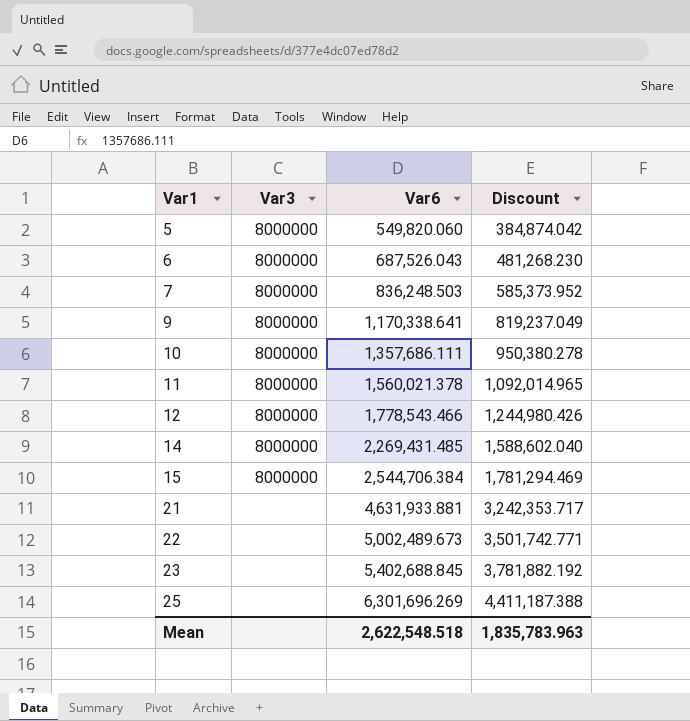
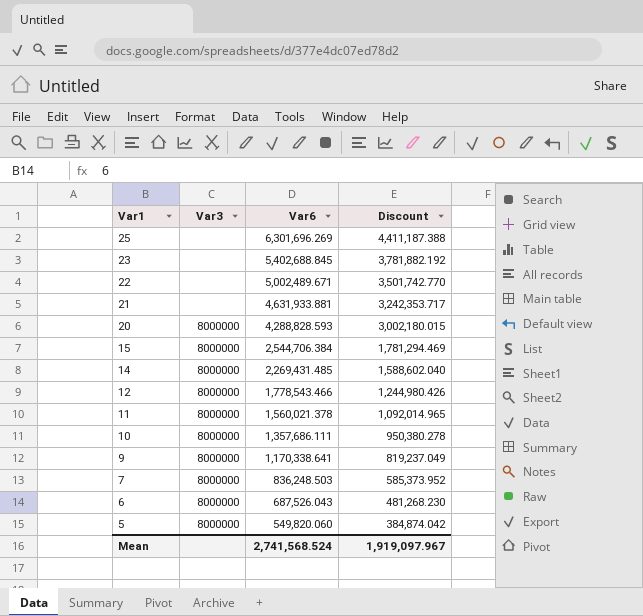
row order: Var1 ascending -> Var1 descending
22 | Var6: 5,002,489.673 -> 5,002,489.671
22 | Discount: 3,501,742.771 -> 3,501,742.770
row 20: none -> 8000000 | 4,288,828.593 | 3,002,180.015
Mean | Var6: 2,622,548.518 -> 2,741,568.524
Mean | Discount: 1,835,783.963 -> 1,919,097.967

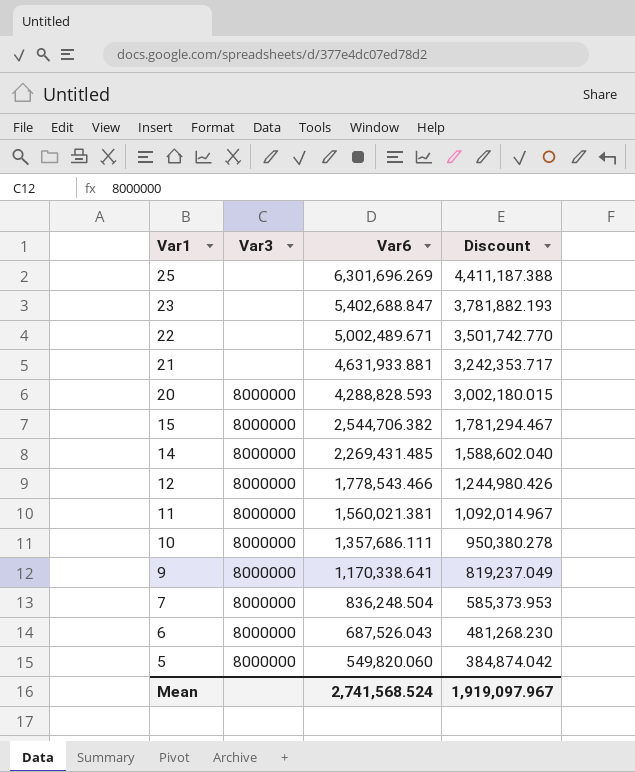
23 | Var6: 5,402,688.845 -> 5,402,688.847
23 | Discount: 3,781,882.192 -> 3,781,882.193
15 | Var6: 2,544,706.384 -> 2,544,706.382
15 | Discount: 1,781,294.469 -> 1,781,294.467
11 | Var6: 1,560,021.378 -> 1,560,021.381
11 | Discount: 1,092,014.965 -> 1,092,014.967
7 | Var6: 836,248.503 -> 836,248.504
7 | Discount: 585,373.952 -> 585,373.953

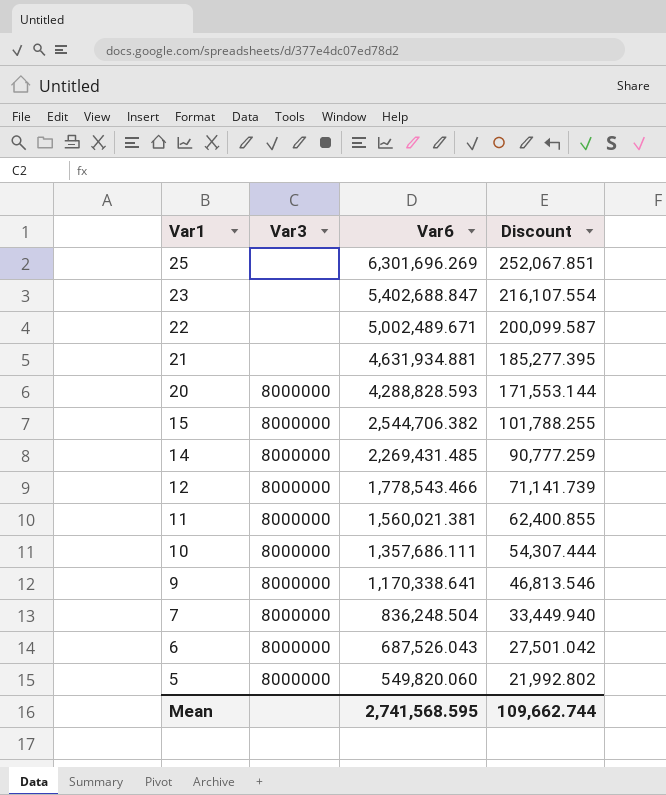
column Discount | formula: [Var6] * 0.7 -> [Var6] * 0.04
21 | Var6: 4,631,933.881 -> 4,631,934.881
Mean | Var6: 2,741,568.524 -> 2,741,568.595
Mean | Discount: 1,919,097.967 -> 109,662.744

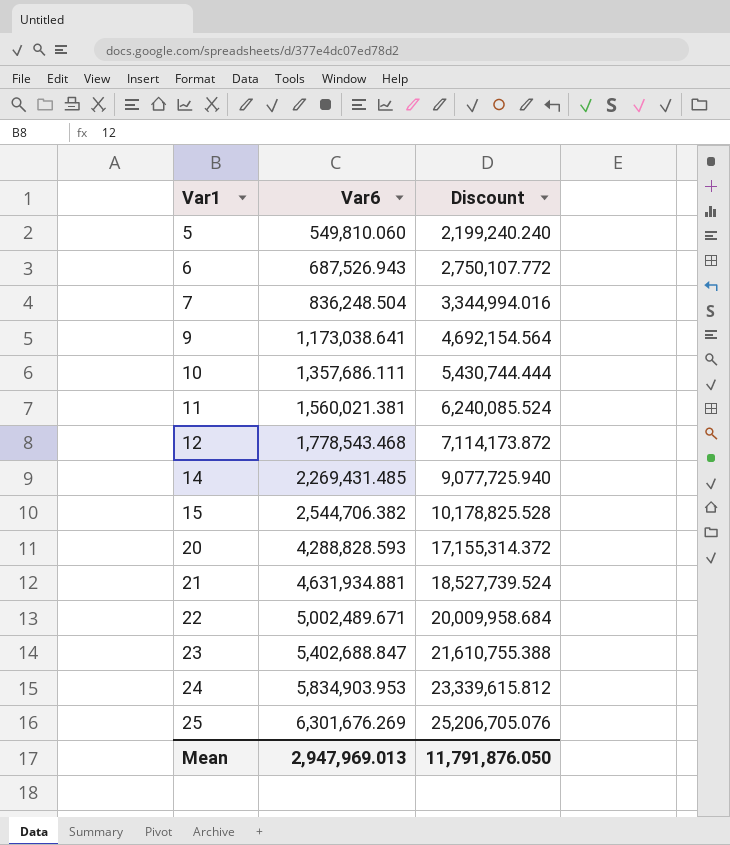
row order: Var1 descending -> Var1 ascending
column Var3 | position: 2 -> none
column Discount | formula: [Var6] * 0.04 -> [Var6] * 4
5 | Var6: 549,820.060 -> 549,810.060
6 | Var6: 687,526.043 -> 687,526.943
9 | Var6: 1,170,338.641 -> 1,173,038.641
12 | Var6: 1,778,543.466 -> 1,778,543.468
row 24: none -> 5,834,903.953 | 23,339,615.812
25 | Var6: 6,301,696.269 -> 6,301,676.269
Mean | Var6: 2,741,568.595 -> 2,947,969.013
Mean | Discount: 109,662.744 -> 11,791,876.050

